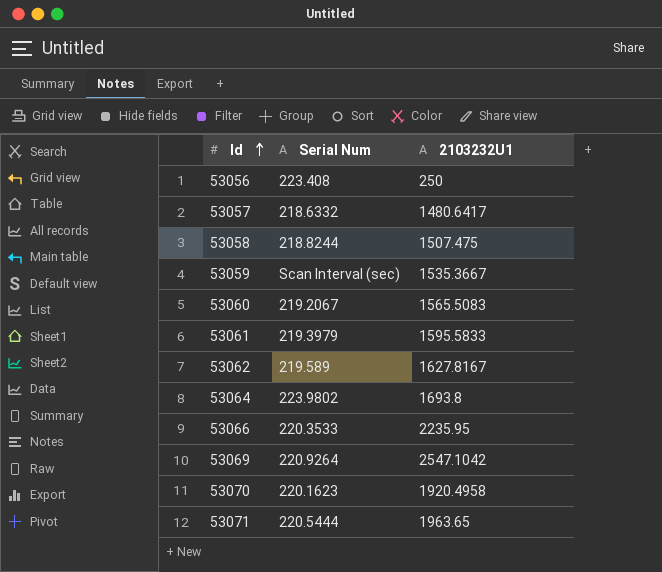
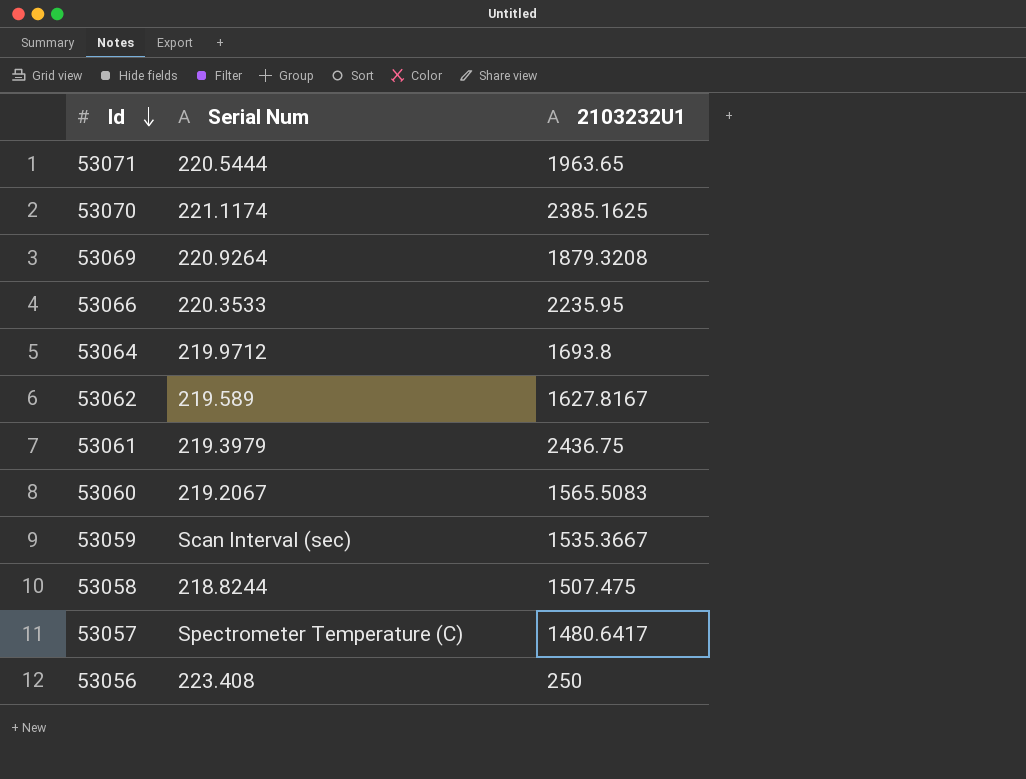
row order: Id ascending -> Id descending
53070 | Serial Num: 220.1623 -> 221.1174
53070 | 2103232U1: 1920.4958 -> 2385.1625
53069 | 2103232U1: 2547.1042 -> 1879.3208
53064 | Serial Num: 223.9802 -> 219.9712
53061 | 2103232U1: 1595.5833 -> 2436.75
53057 | Serial Num: 218.6332 -> Spectrometer Temperature (C)

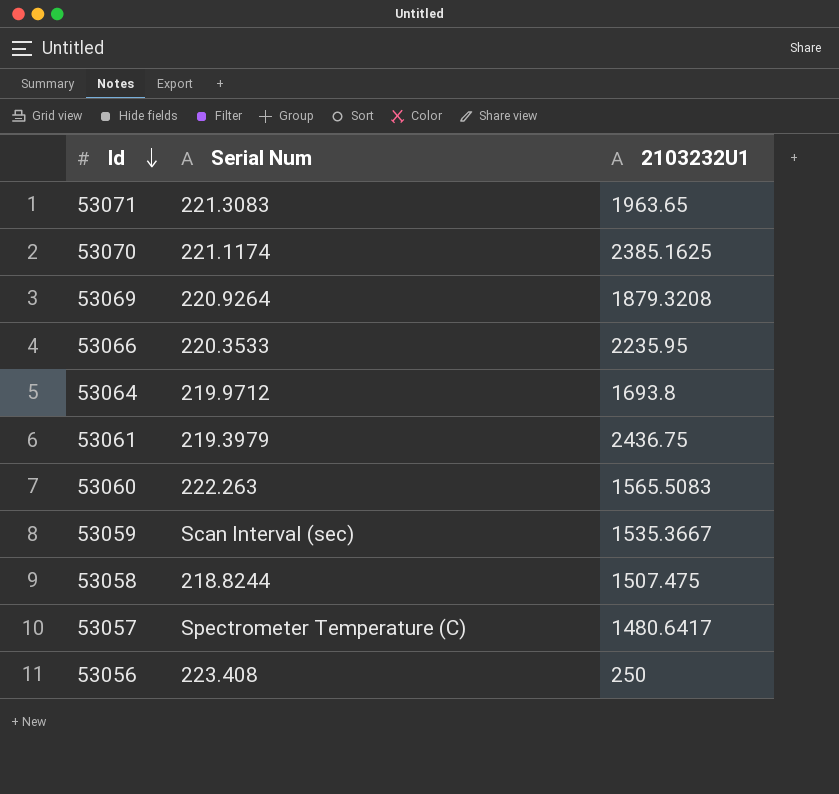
row 53062: 219.589 | 1627.8167 -> none
53071 | Serial Num: 220.5444 -> 221.3083
53060 | Serial Num: 219.2067 -> 222.263

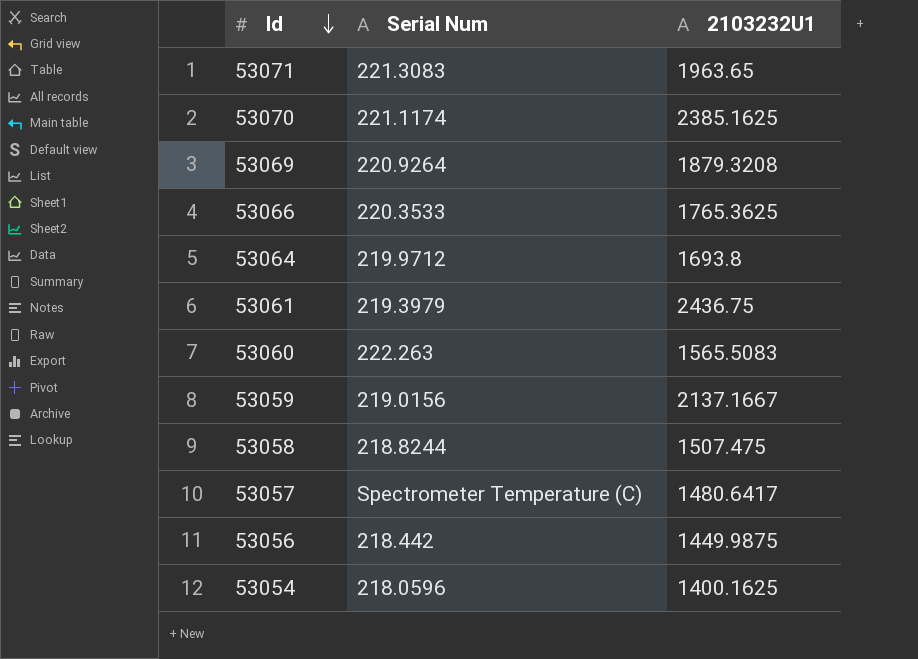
53066 | 2103232U1: 2235.95 -> 1765.3625
53059 | Serial Num: Scan Interval (sec) -> 219.0156
53059 | 2103232U1: 1535.3667 -> 2137.1667
53056 | Serial Num: 223.408 -> 218.442
53056 | 2103232U1: 250 -> 1449.9875
row 53054: none -> 218.0596 | 1400.1625

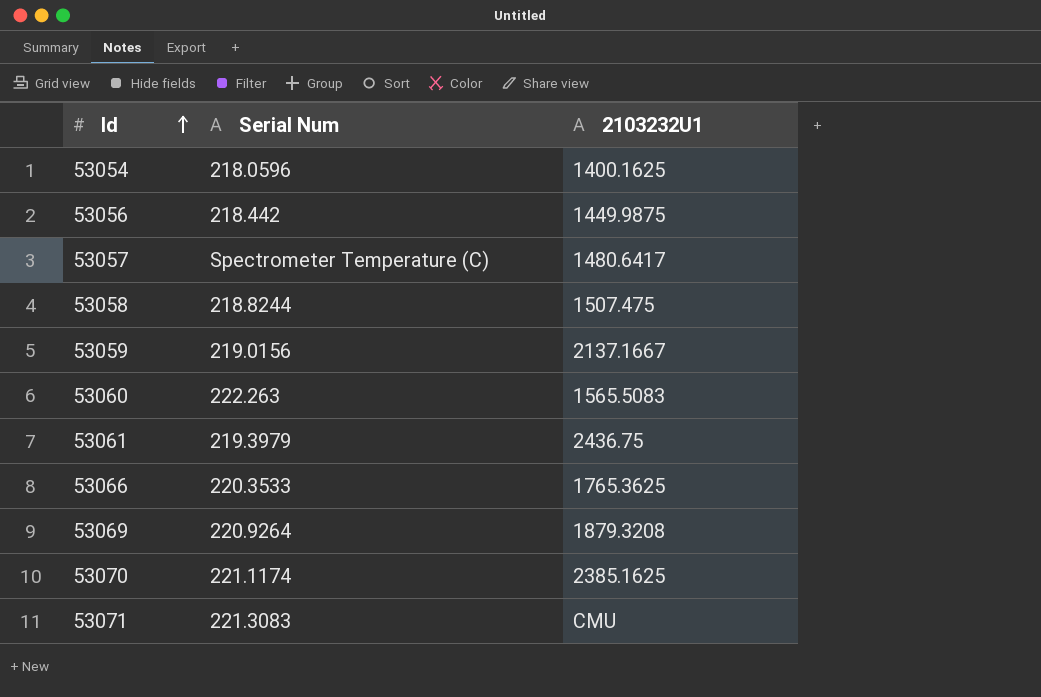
row order: Id descending -> Id ascending
row 53064: 219.9712 | 1693.8 -> none
53071 | 2103232U1: 1963.65 -> CMU

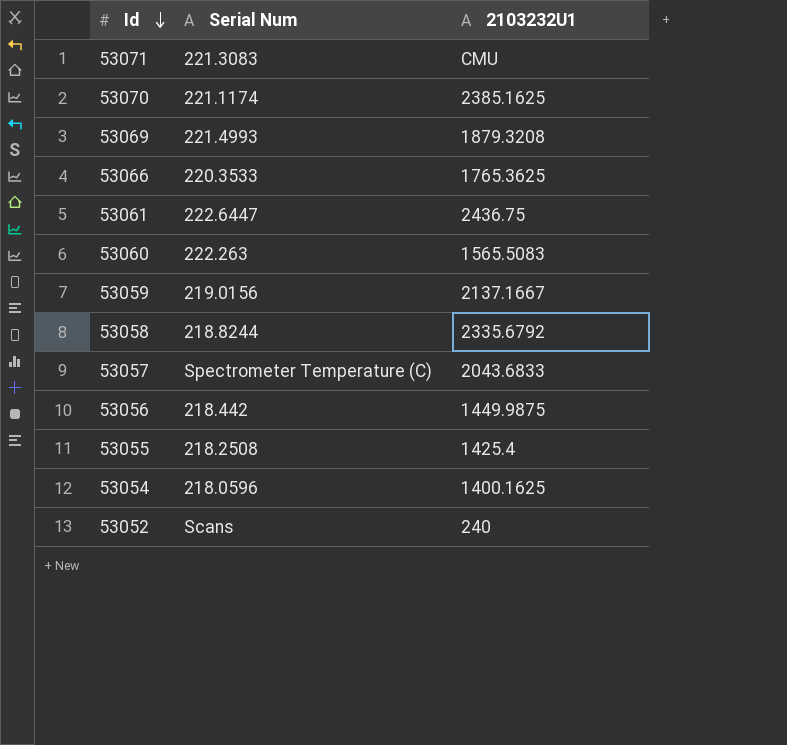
row order: Id ascending -> Id descending
53069 | Serial Num: 220.9264 -> 221.4993
53061 | Serial Num: 219.3979 -> 222.6447
53058 | 2103232U1: 1507.475 -> 2335.6792
53057 | 2103232U1: 1480.6417 -> 2043.6833
row 53055: none -> 218.2508 | 1425.4
row 53052: none -> Scans | 240

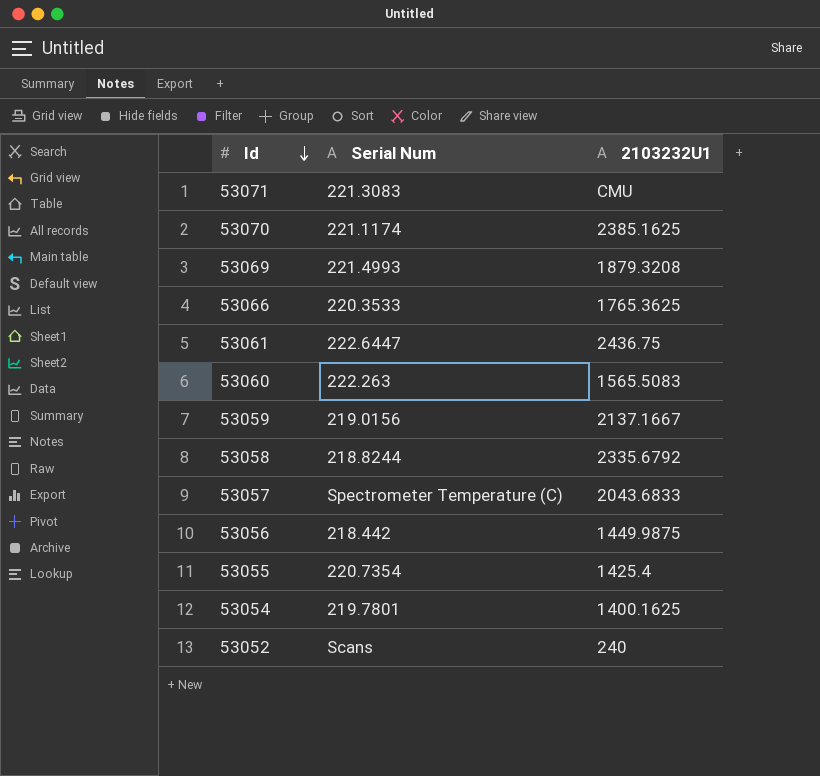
53055 | Serial Num: 218.2508 -> 220.7354
53054 | Serial Num: 218.0596 -> 219.7801

